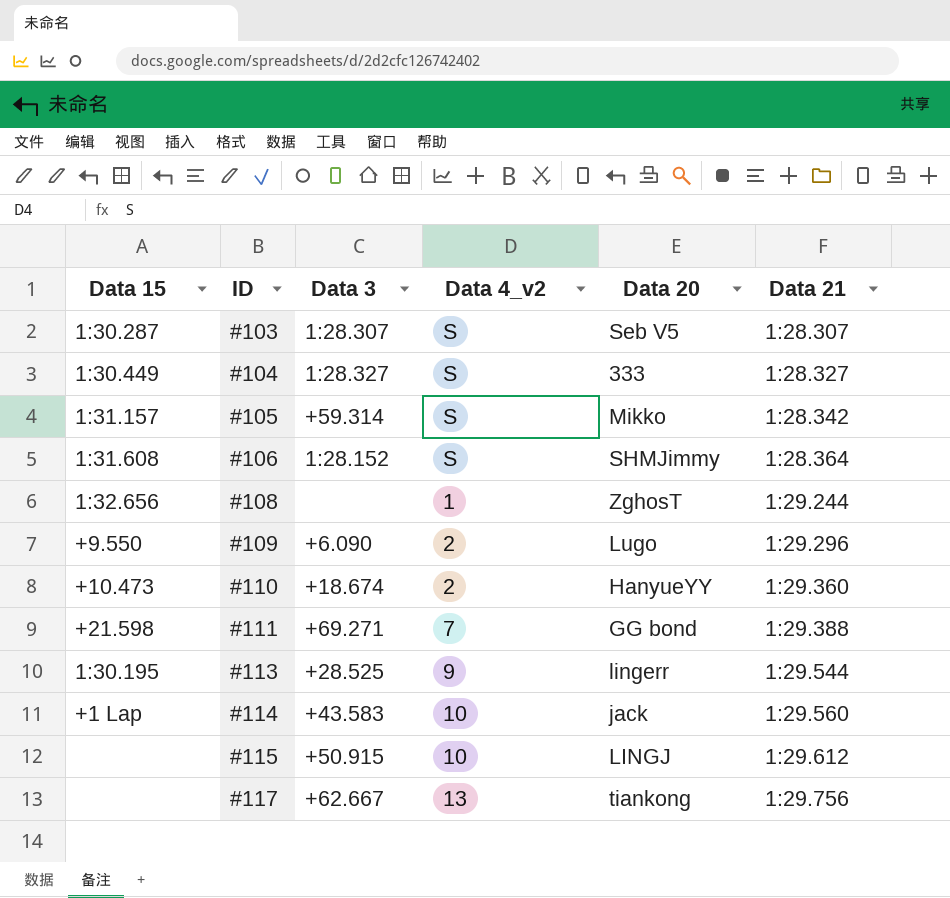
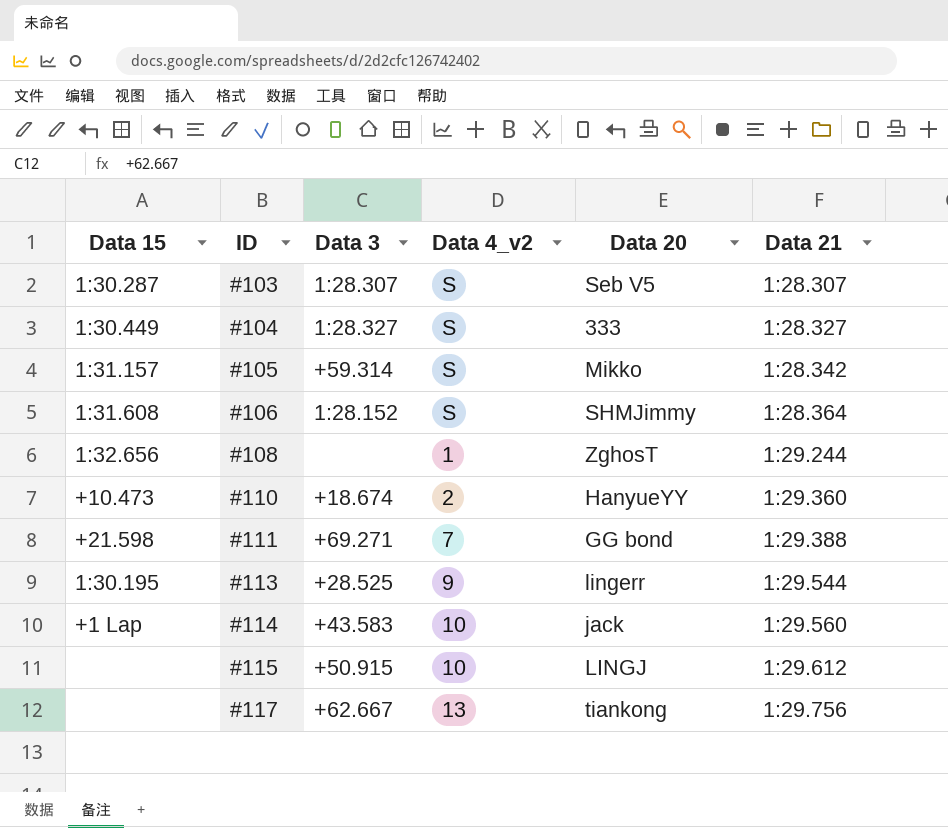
row #109: +9.550 | +6.090 | 2 | Lugo | 1:29.296 -> none

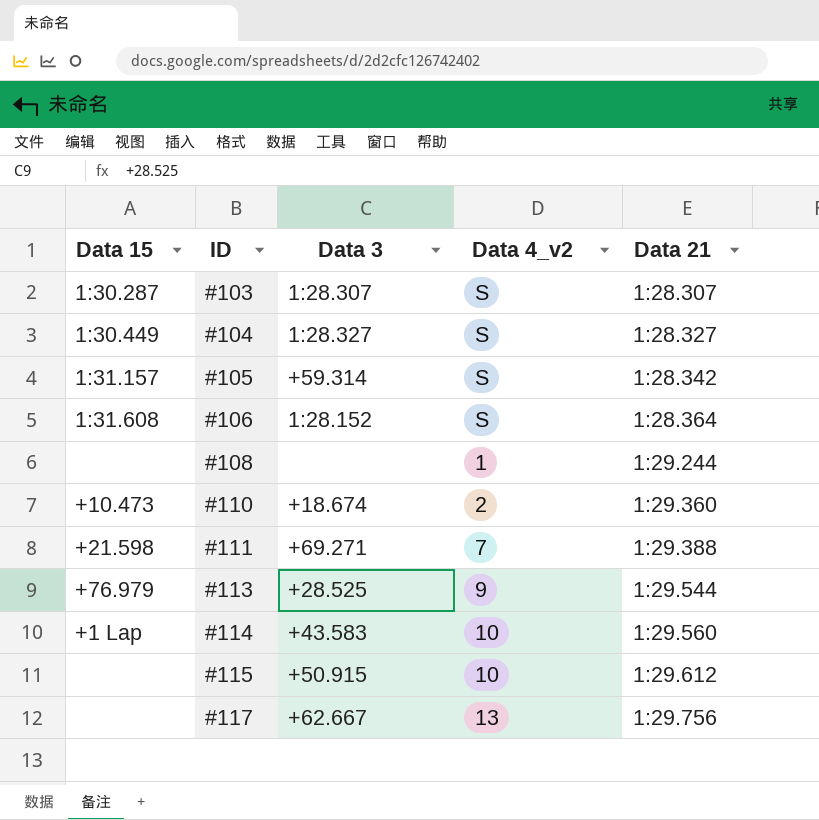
column Data 20 | position: 5 -> none
#108 | Data 15: 1:32.656 -> none
#113 | Data 15: 1:30.195 -> +76.979

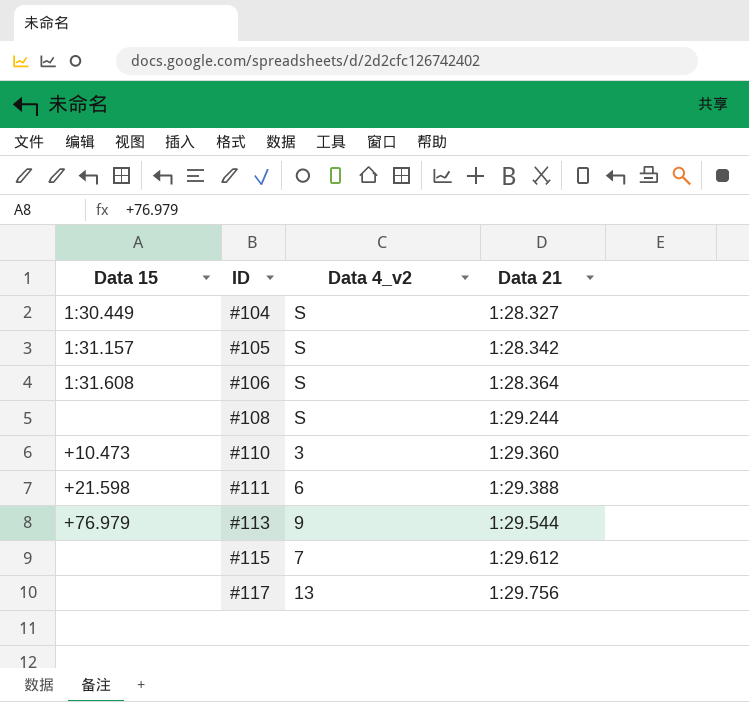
column Data 3 | position: 3 -> none
row #103: 1:30.287 | 1:28.307 | S | 1:28.307 -> none
row #114: +1 Lap | +43.583 | 10 | 1:29.560 -> none
#108 | Data 4_v2: 1 -> S
#110 | Data 4_v2: 2 -> 3
#111 | Data 4_v2: 7 -> 6
#115 | Data 4_v2: 10 -> 7

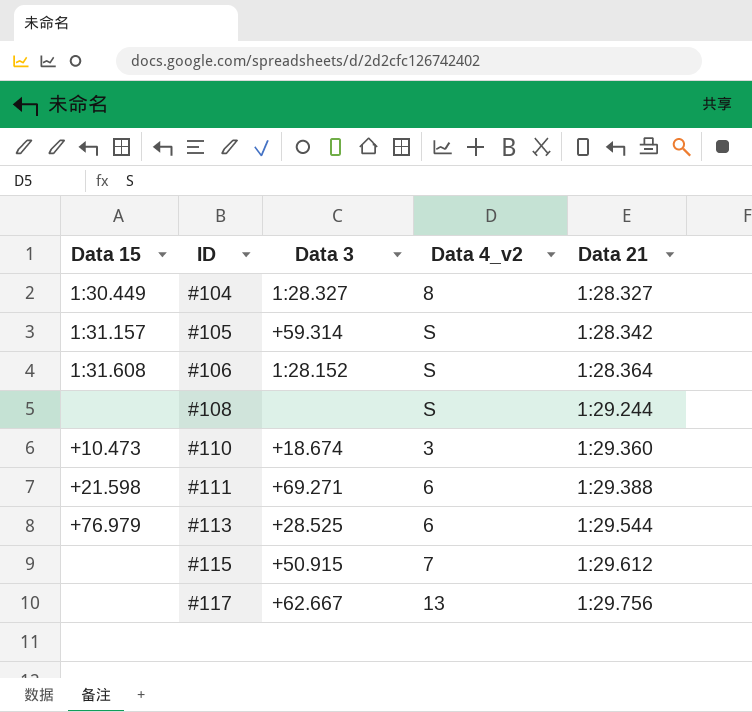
column Data 3 | position: none -> 3
#104 | Data 4_v2: S -> 8
#113 | Data 4_v2: 9 -> 6

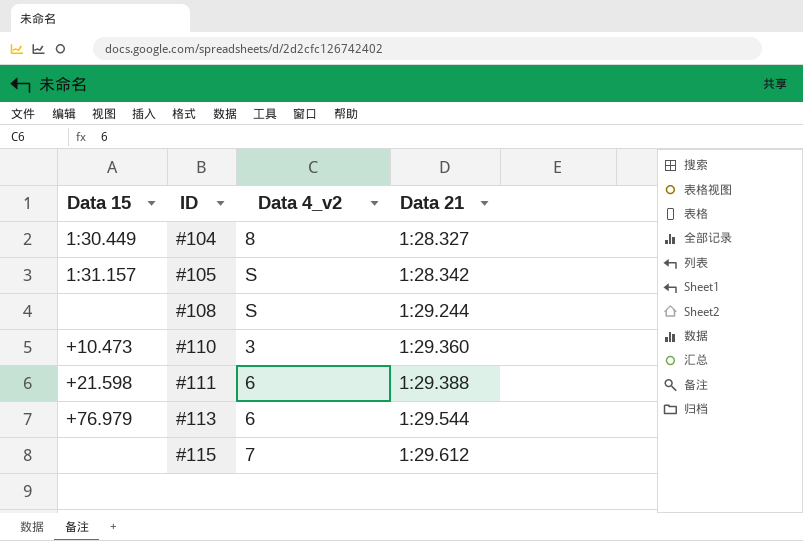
column Data 3 | position: 3 -> none
row #106: 1:31.608 | 1:28.152 | S | 1:28.364 -> none
row #117: none | +62.667 | 13 | 1:29.756 -> none

